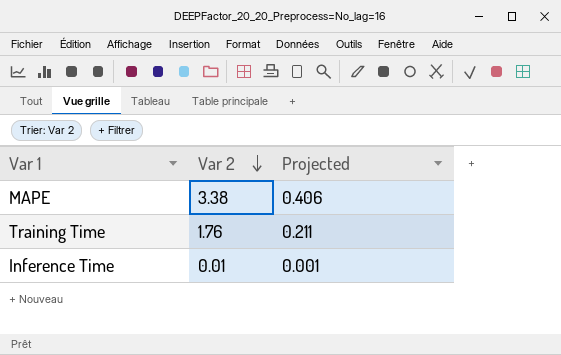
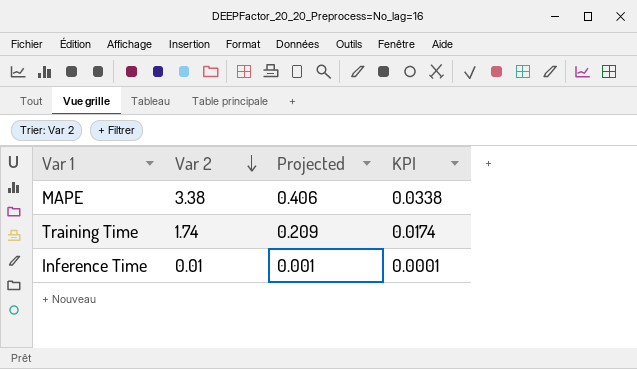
column KPI | formula: none -> [Var 2] * 0.01
Training Time | Var 2: 1.76 -> 1.74
Training Time | Projected: 0.211 -> 0.209

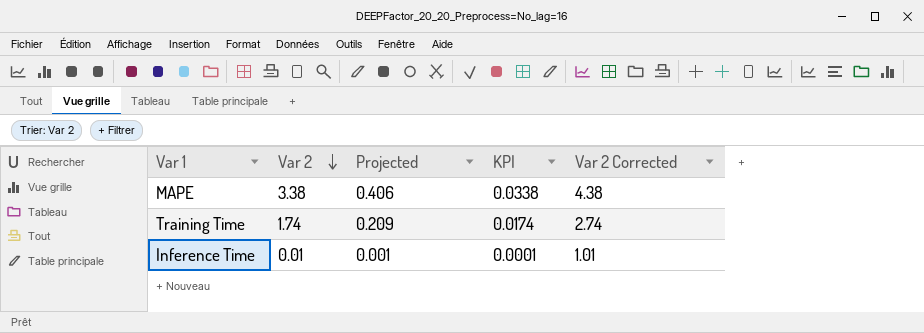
column Var 2 Corrected | formula: none -> [Var 2] + 1

